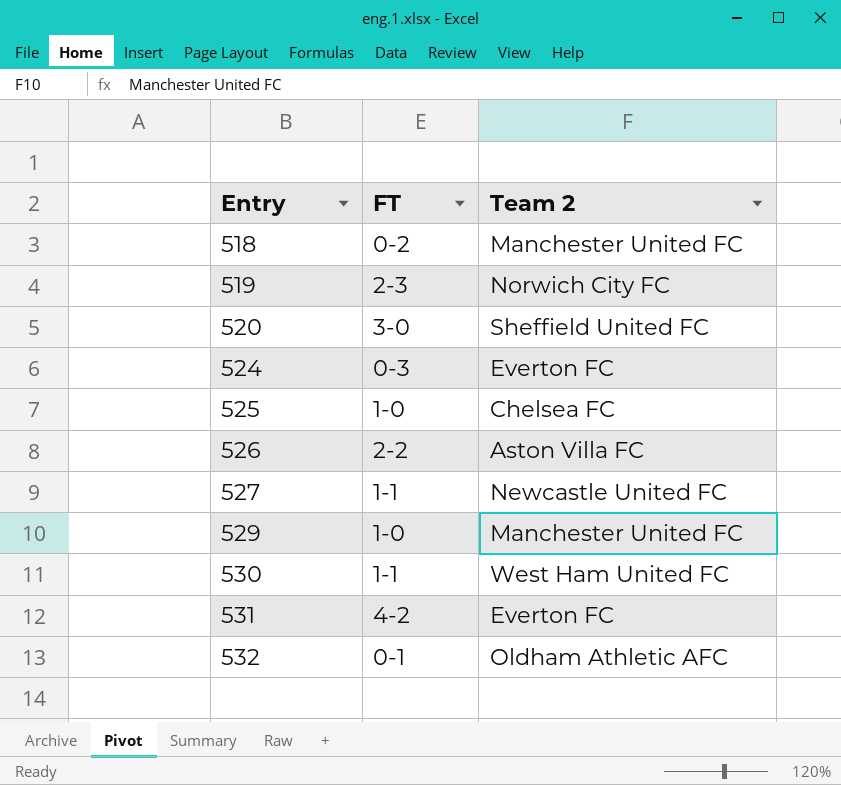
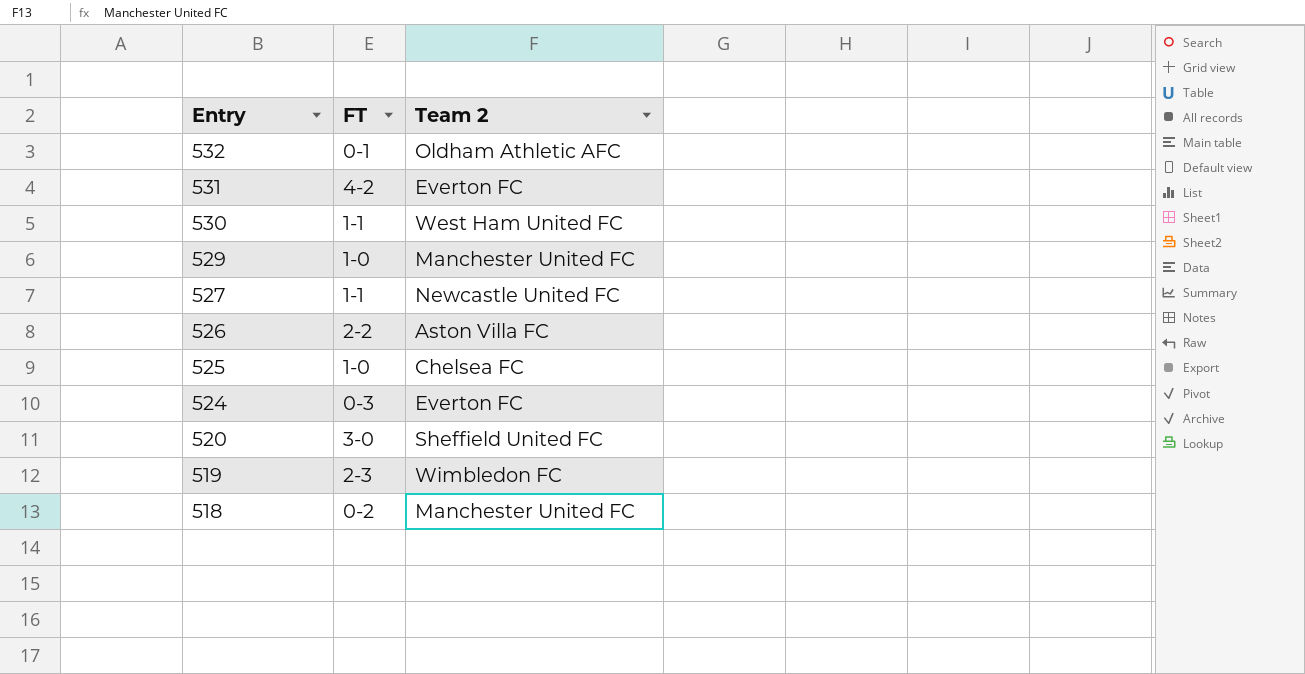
row order: Entry ascending -> Entry descending
519 | Team 2: Norwich City FC -> Wimbledon FC

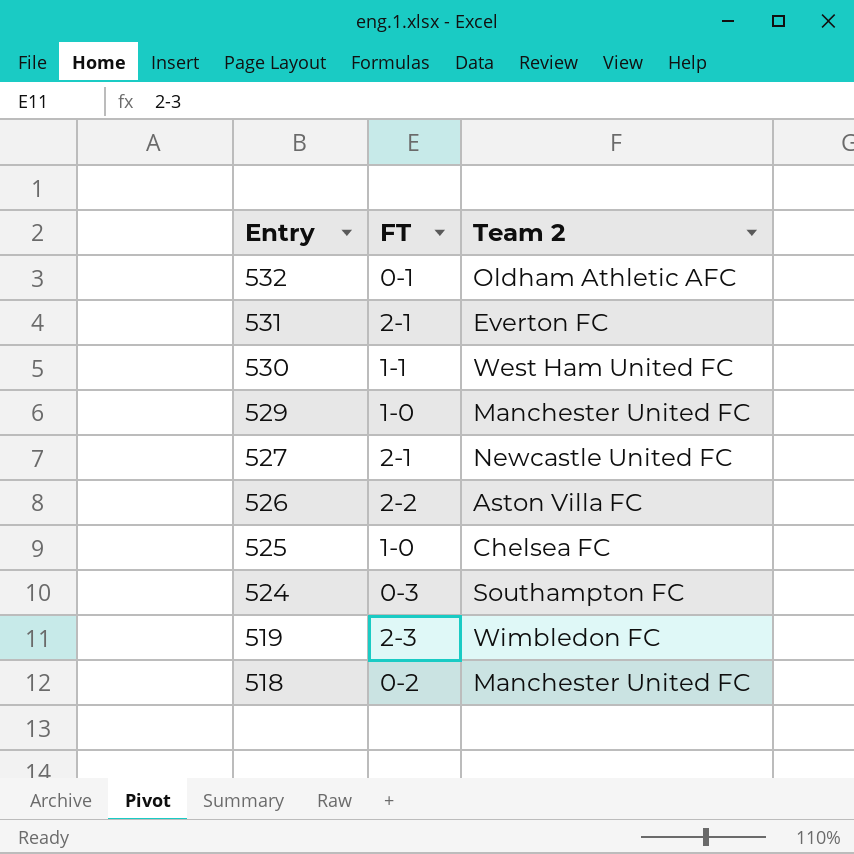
row 520: 3-0 | Sheffield United FC -> none
531 | FT: 4-2 -> 2-1
527 | FT: 1-1 -> 2-1
524 | Team 2: Everton FC -> Southampton FC

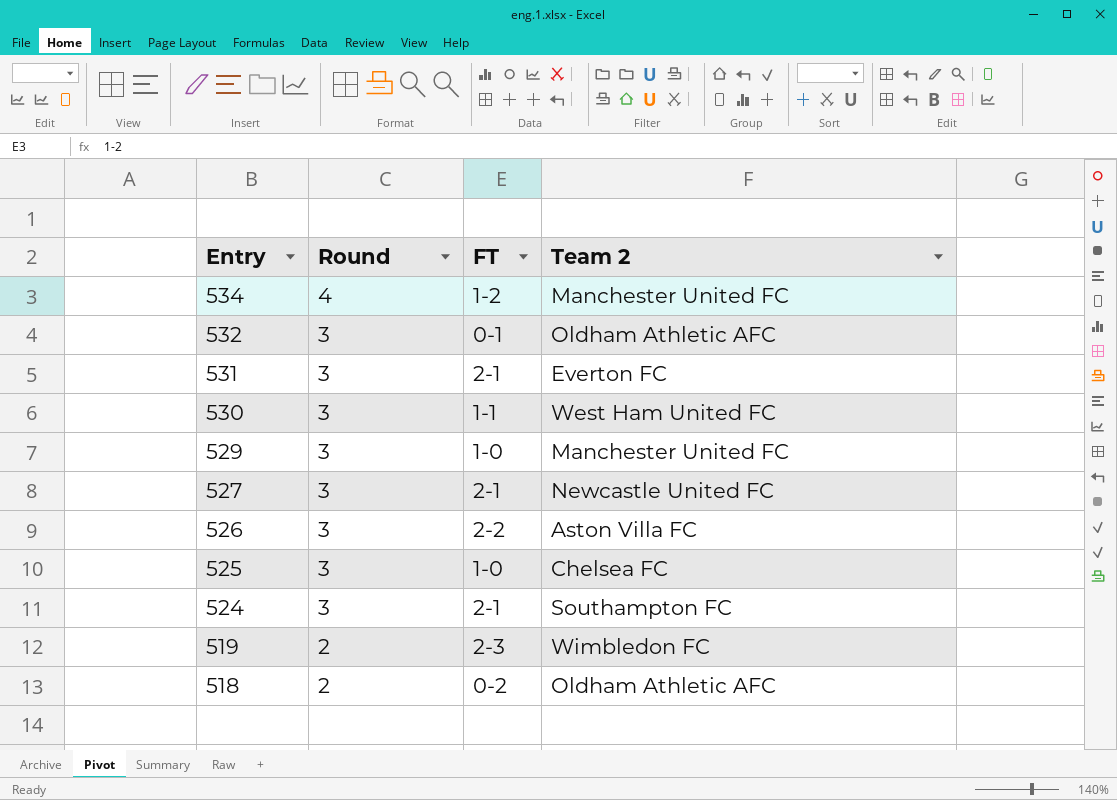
column Round | position: none -> 2
row 534: none -> 4 | 1-2 | Manchester United FC
524 | FT: 0-3 -> 2-1
518 | Team 2: Manchester United FC -> Oldham Athletic AFC

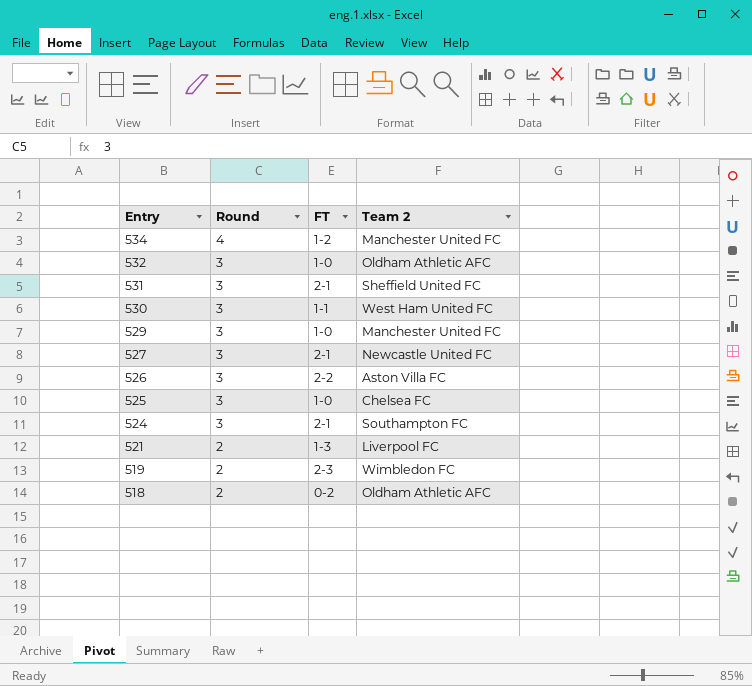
532 | FT: 0-1 -> 1-0
531 | Team 2: Everton FC -> Sheffield United FC
row 521: none -> 2 | 1-3 | Liverpool FC

